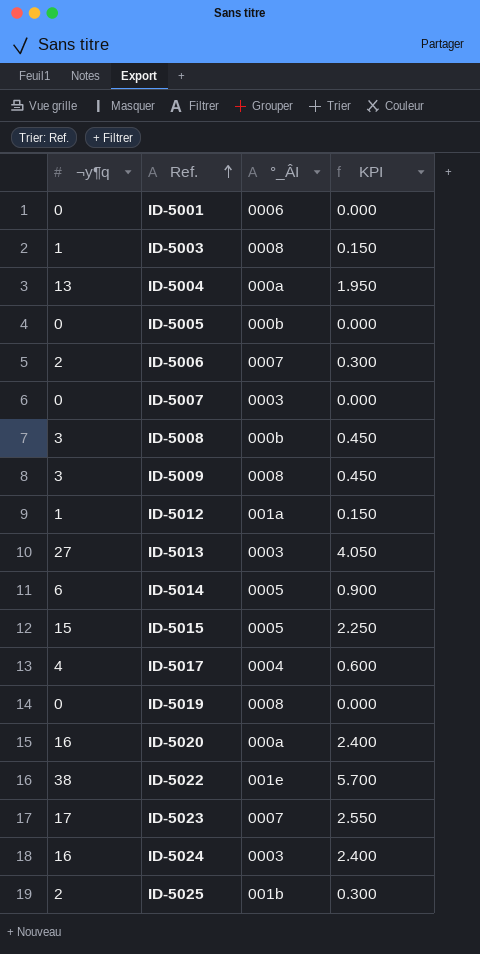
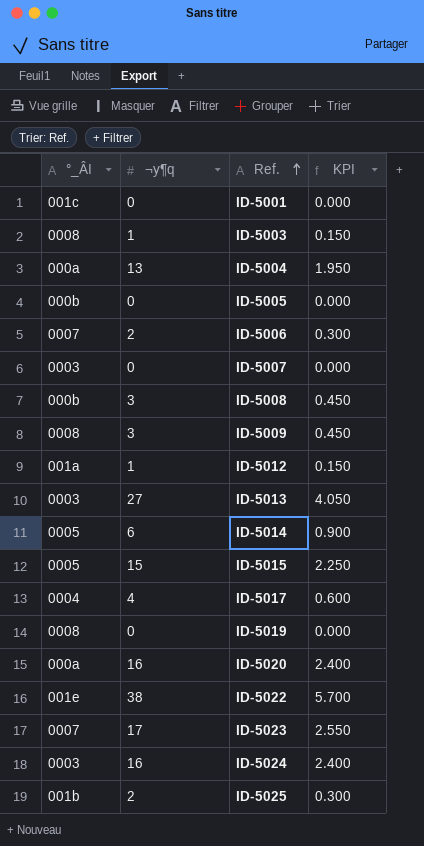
column °_ÂI | position: 3 -> 1
ID-5001 | °_ÂI: 0006 -> 001c

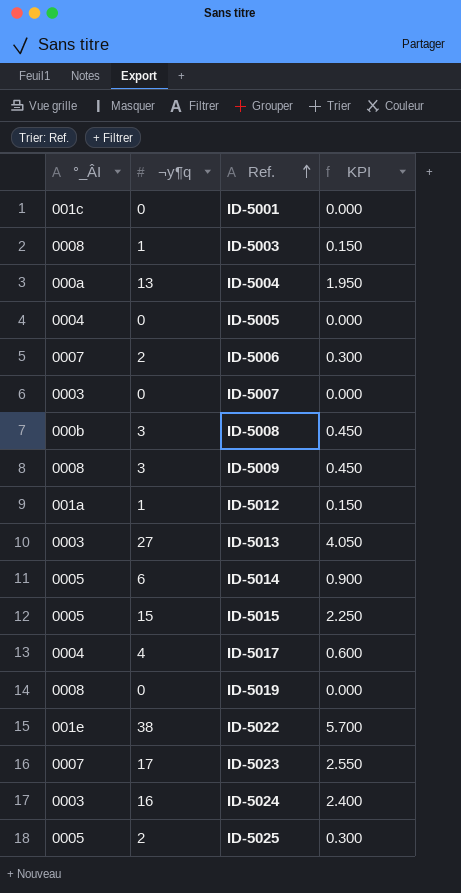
row ID-5020: 000a | 16 | 2.400 -> none
ID-5005 | °_ÂI: 000b -> 0004
ID-5025 | °_ÂI: 001b -> 0005

